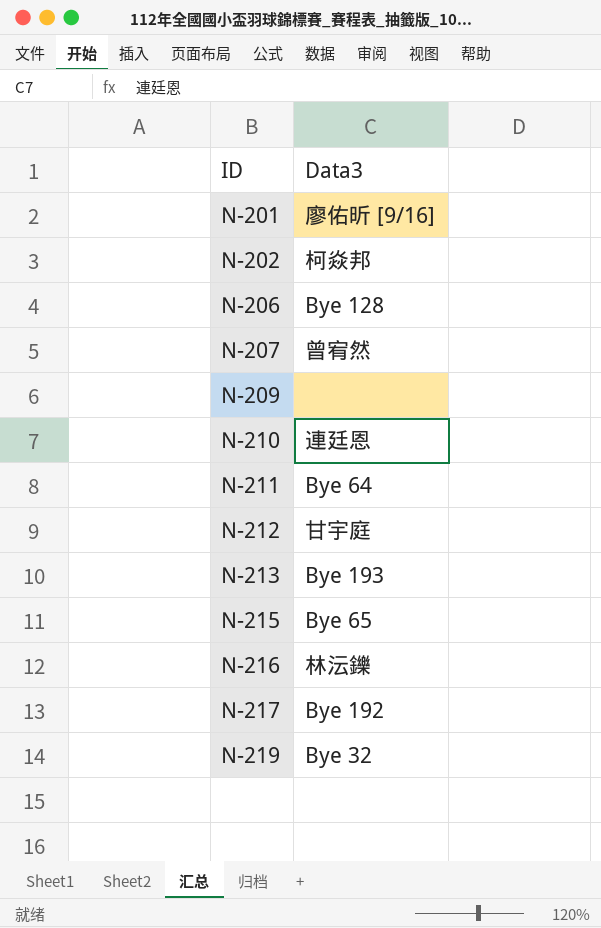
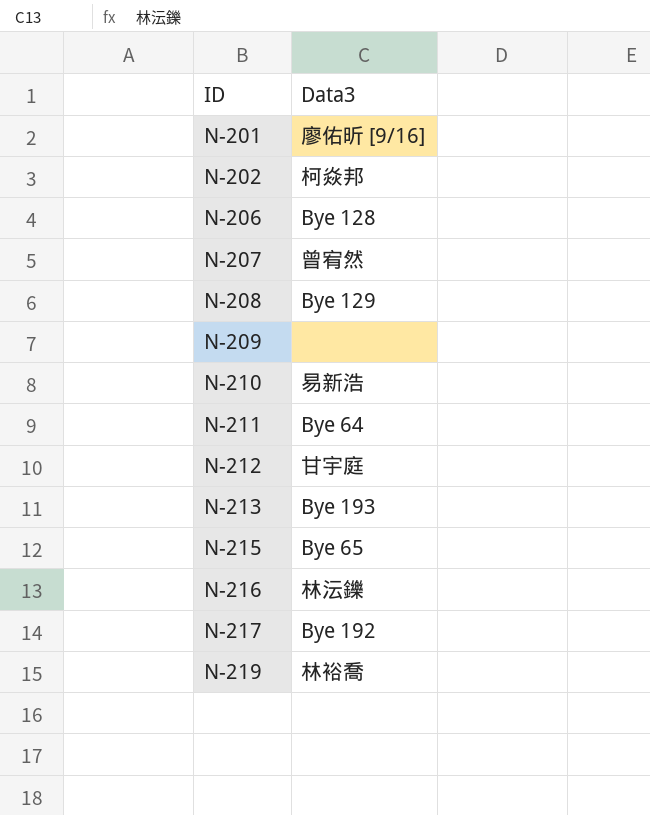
row N-208: none -> Bye 129
N-210 | Data3: 連廷恩 -> 易新浩
N-219 | Data3: Bye 32 -> 林裕喬

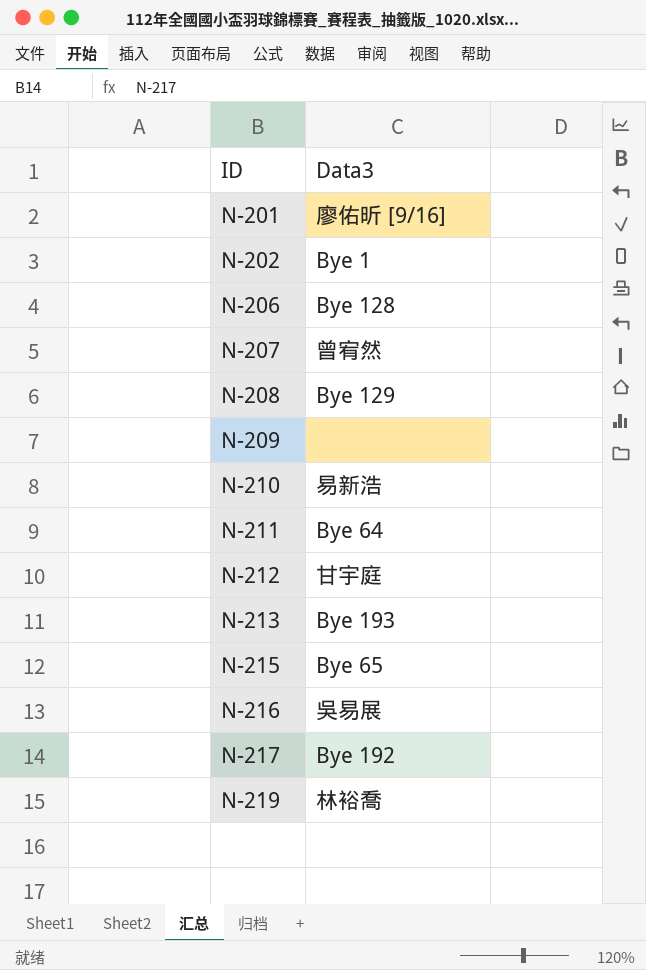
N-202 | Data3: 柯焱邦 -> Bye 1
N-216 | Data3: 林沄鑠 -> 吳易展

